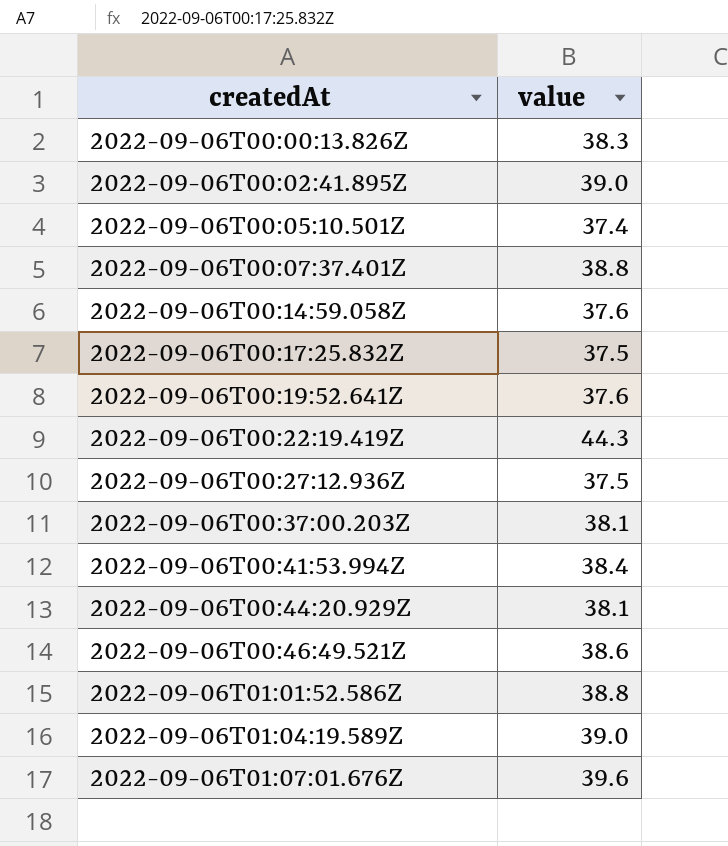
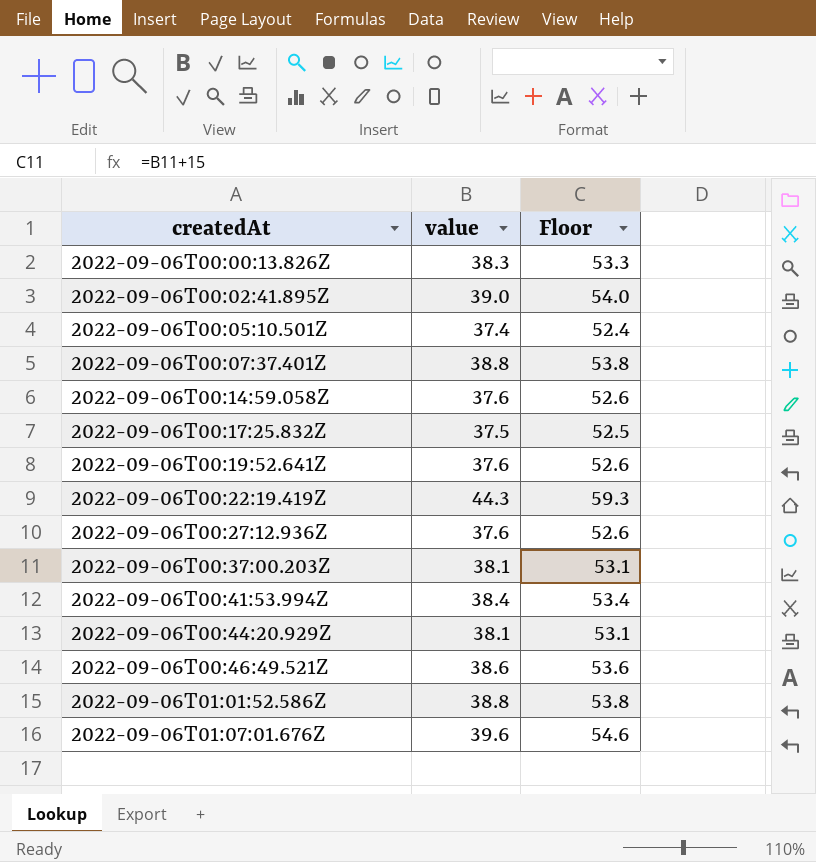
column Floor | formula: none -> [value] + 15
row 2022-09-06T01:04:19.589Z: 39.0 -> none
2022-09-06T00:27:12.936Z | value: 37.5 -> 37.6

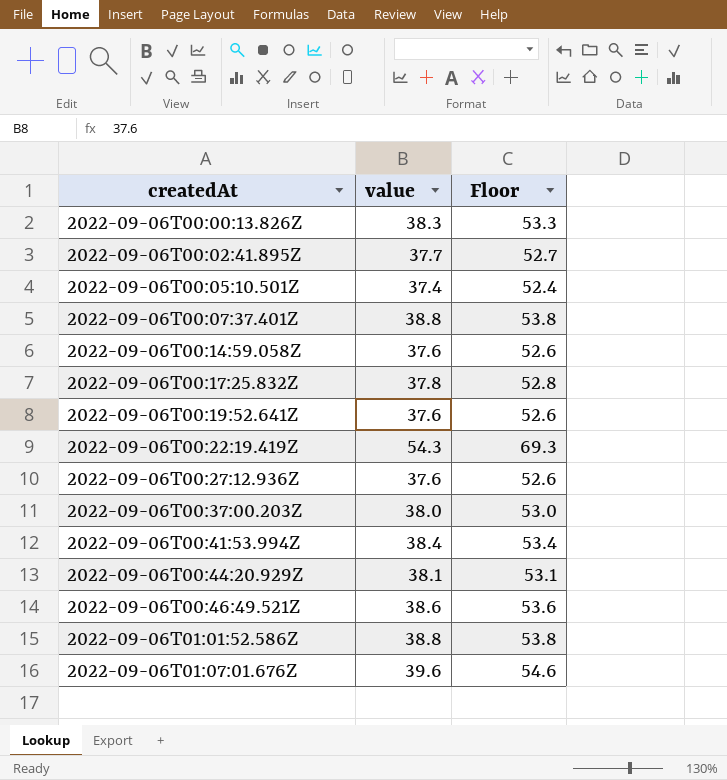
2022-09-06T00:02:41.895Z | value: 39.0 -> 37.7
2022-09-06T00:02:41.895Z | Floor: 54.0 -> 52.7
2022-09-06T00:17:25.832Z | value: 37.5 -> 37.8
2022-09-06T00:17:25.832Z | Floor: 52.5 -> 52.8
2022-09-06T00:22:19.419Z | value: 44.3 -> 54.3
2022-09-06T00:22:19.419Z | Floor: 59.3 -> 69.3
2022-09-06T00:37:00.203Z | value: 38.1 -> 38.0
2022-09-06T00:37:00.203Z | Floor: 53.1 -> 53.0

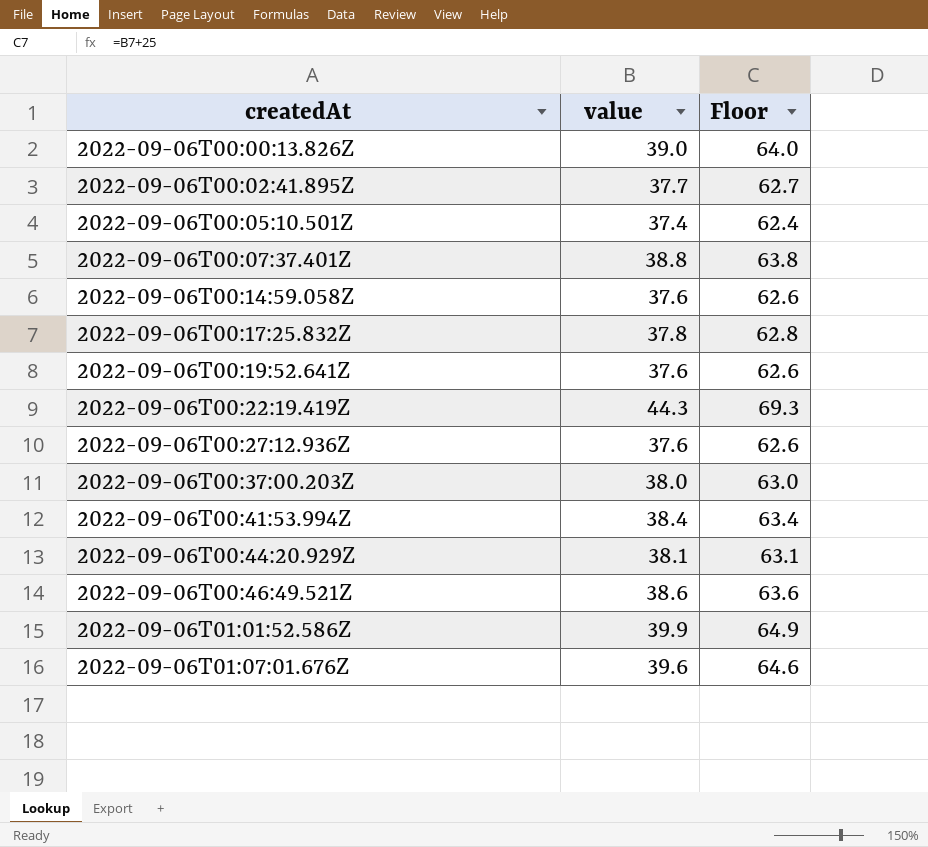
column Floor | formula: [value] + 15 -> [value] + 25
2022-09-06T00:00:13.826Z | value: 38.3 -> 39.0
2022-09-06T00:22:19.419Z | value: 54.3 -> 44.3
2022-09-06T01:01:52.586Z | value: 38.8 -> 39.9

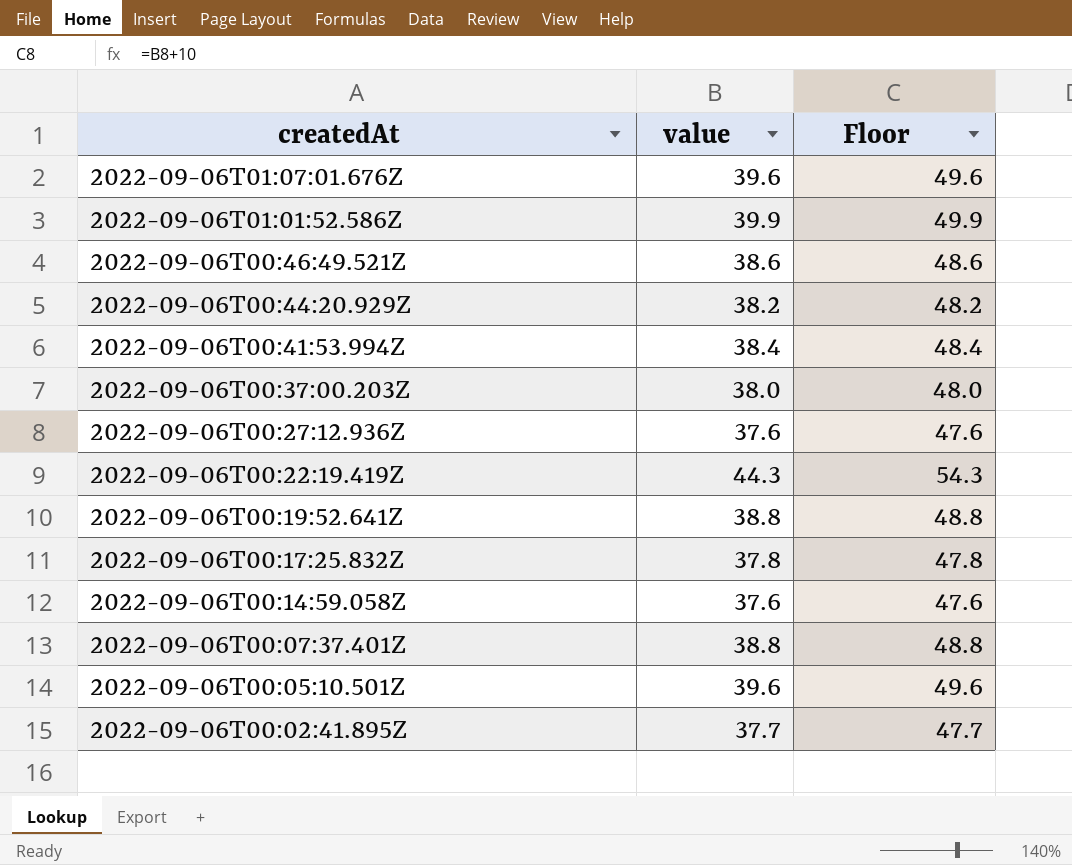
row order: createdAt ascending -> createdAt descending
column Floor | formula: [value] + 25 -> [value] + 10
row 2022-09-06T00:00:13.826Z: 39.0 | 64.0 -> none
2022-09-06T00:44:20.929Z | value: 38.1 -> 38.2
2022-09-06T00:19:52.641Z | value: 37.6 -> 38.8
2022-09-06T00:05:10.501Z | value: 37.4 -> 39.6

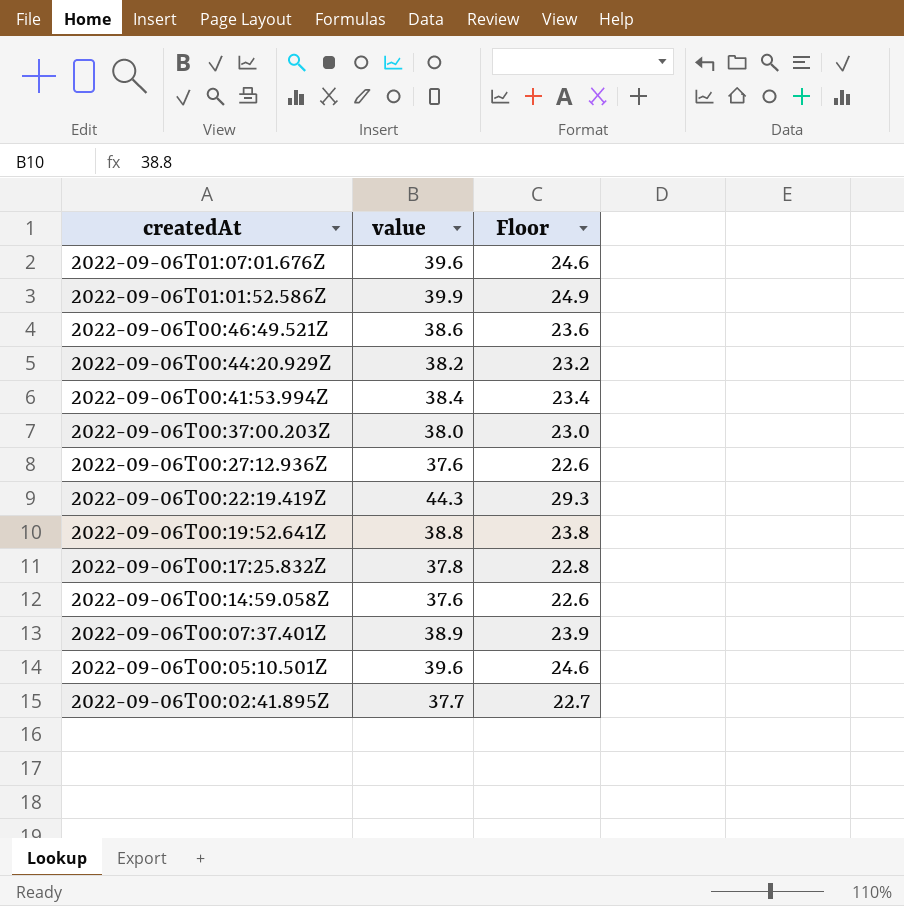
column Floor | formula: [value] + 10 -> [value] - 15
2022-09-06T00:07:37.401Z | value: 38.8 -> 38.9

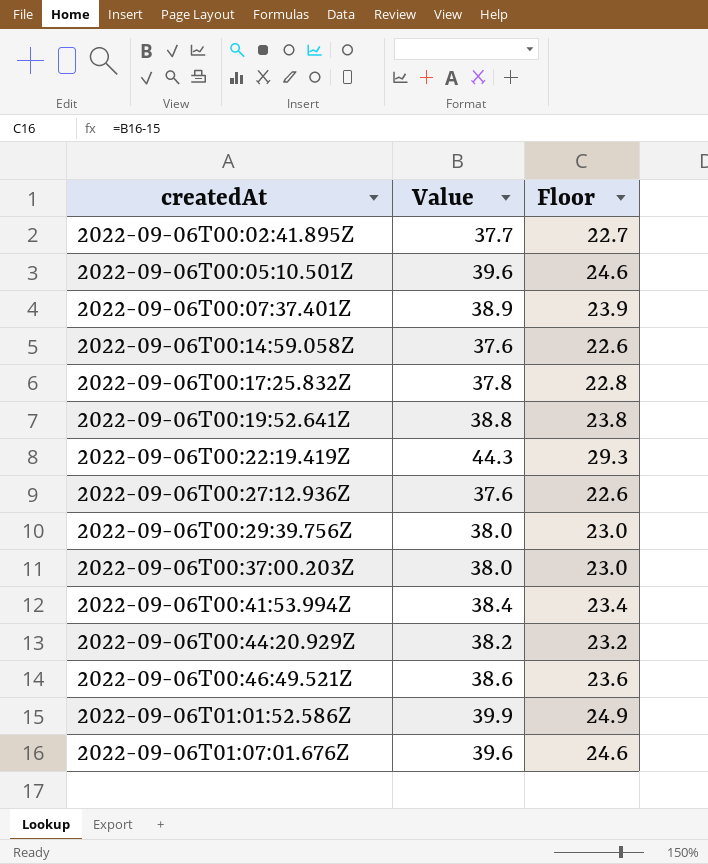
row order: createdAt descending -> createdAt ascending
column name: value -> Value
row 2022-09-06T00:29:39.756Z: none -> 38.0 | 23.0

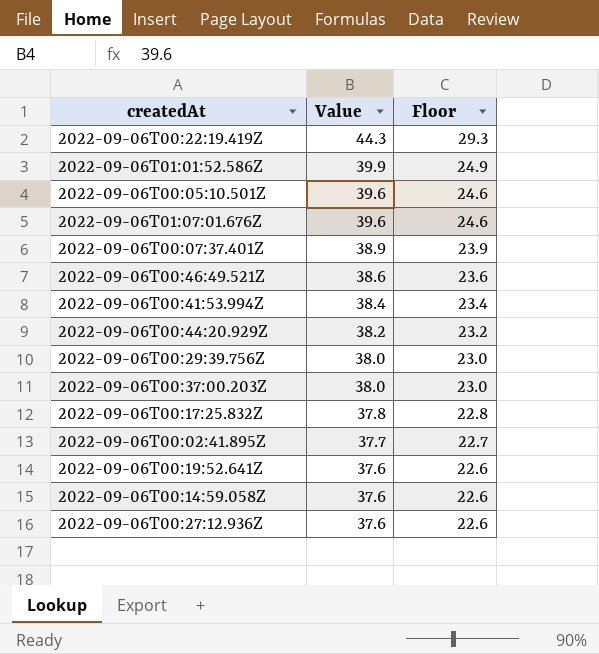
row order: createdAt ascending -> Value descending
2022-09-06T00:19:52.641Z | Value: 38.8 -> 37.6
2022-09-06T00:19:52.641Z | Floor: 23.8 -> 22.6

